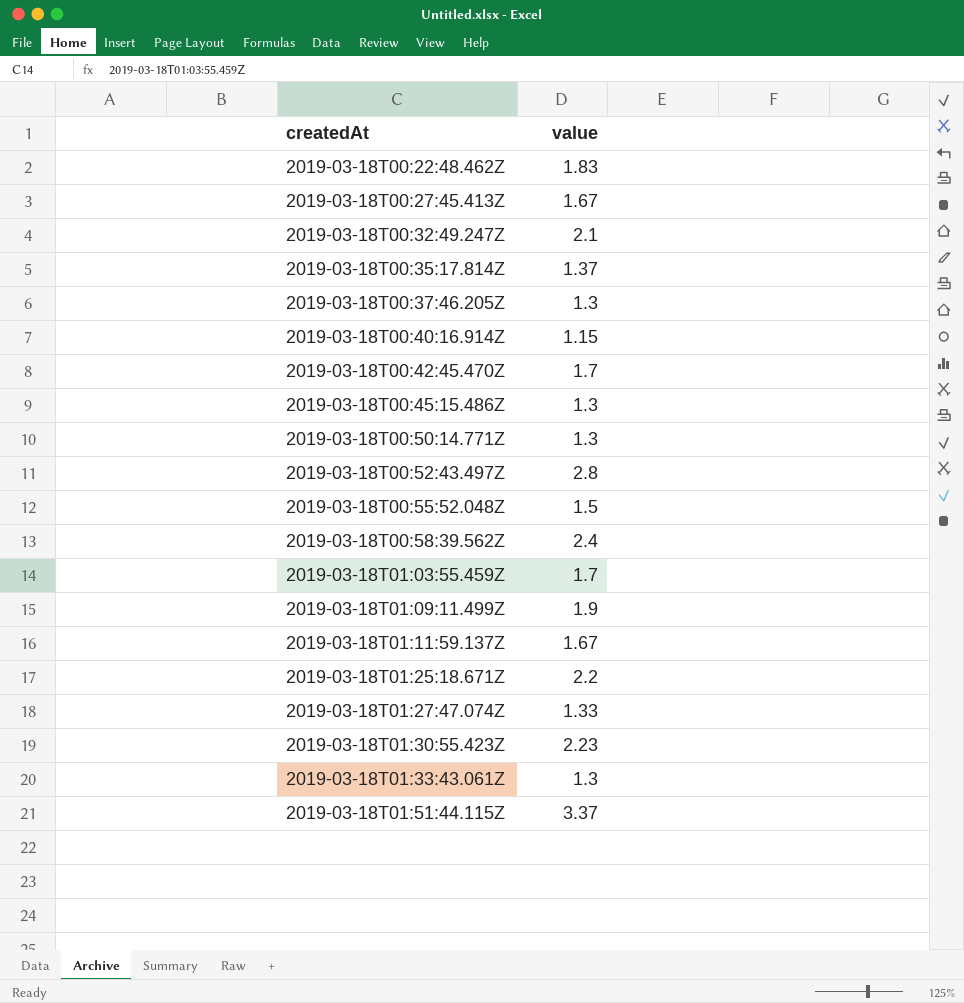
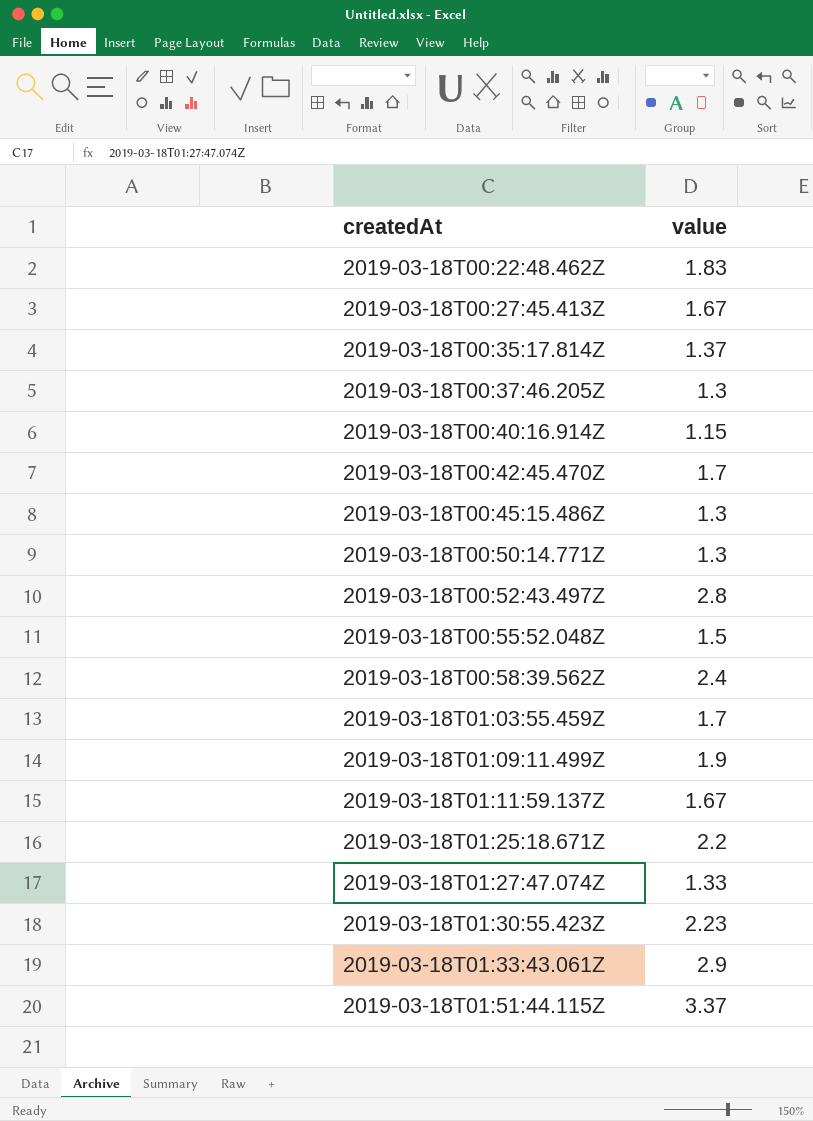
row 2019-03-18T00:32:49.247Z: 2.1 -> none
2019-03-18T01:33:43.061Z | value: 1.3 -> 2.9

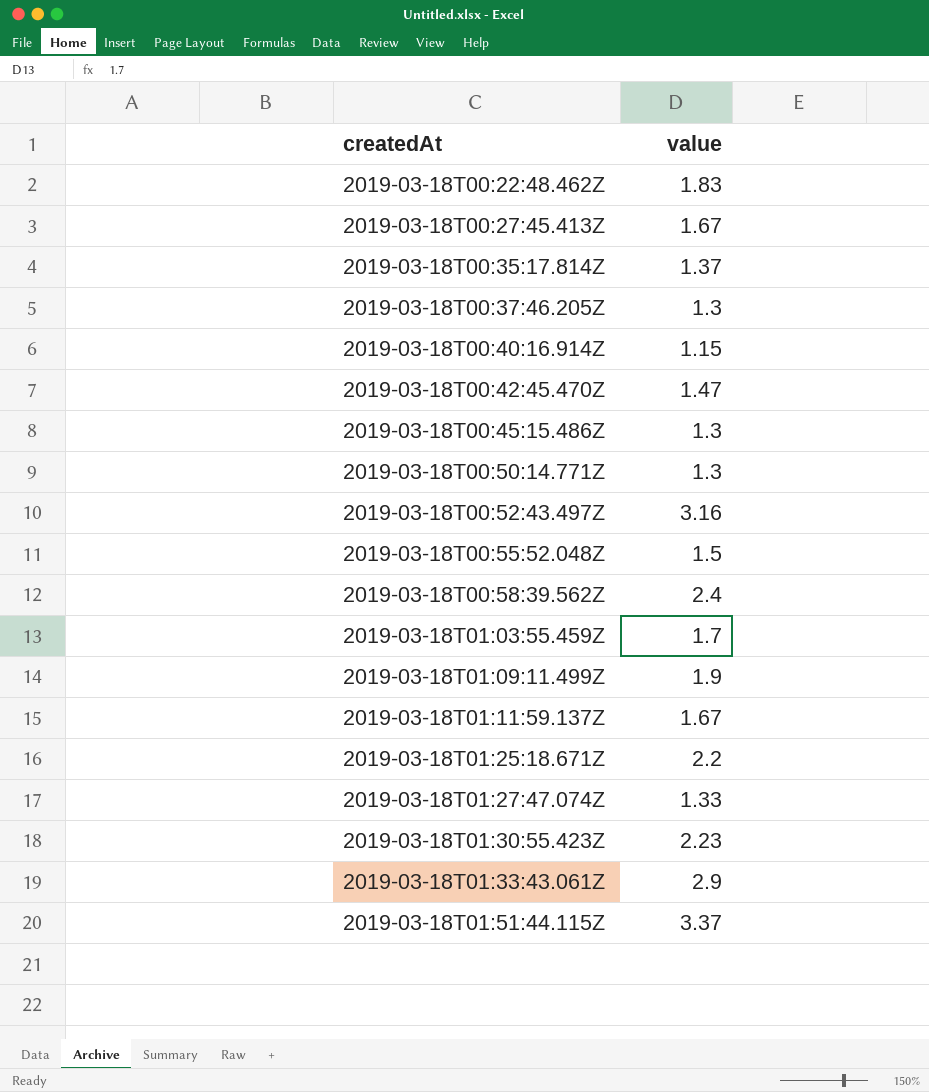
2019-03-18T00:42:45.470Z | value: 1.7 -> 1.47
2019-03-18T00:52:43.497Z | value: 2.8 -> 3.16

